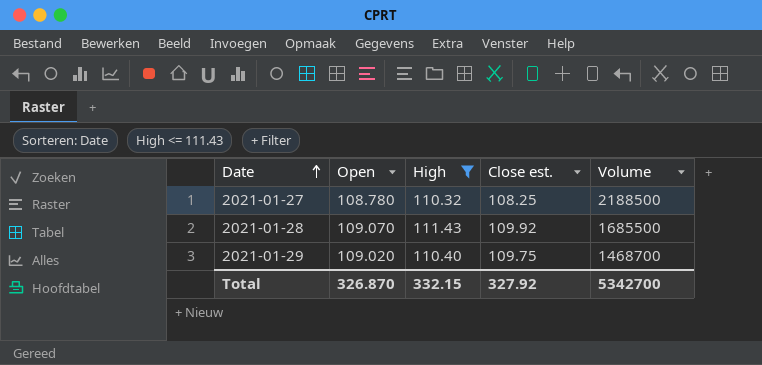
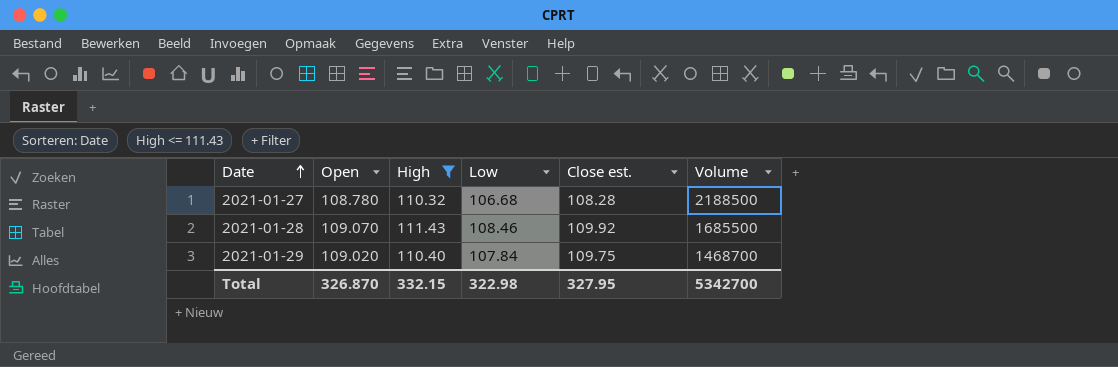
column Low | position: none -> 4
2021-01-27 | Close est.: 108.25 -> 108.28
Total | Close est.: 327.92 -> 327.95

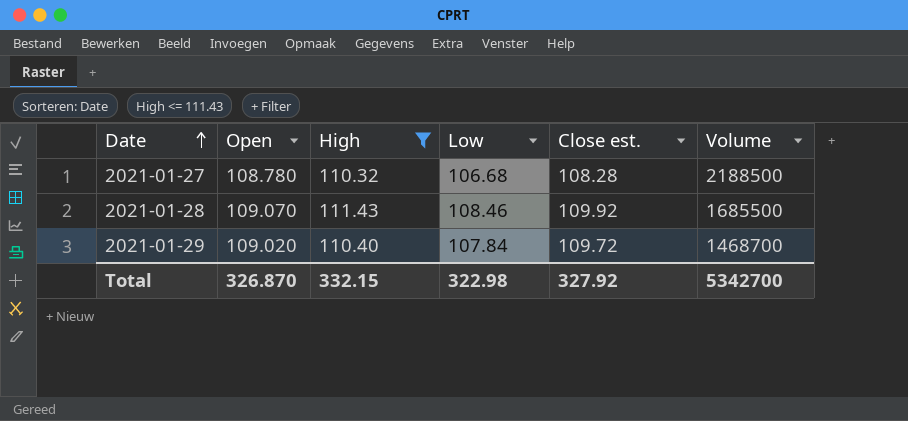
2021-01-29 | Close est.: 109.75 -> 109.72
Total | Close est.: 327.95 -> 327.92

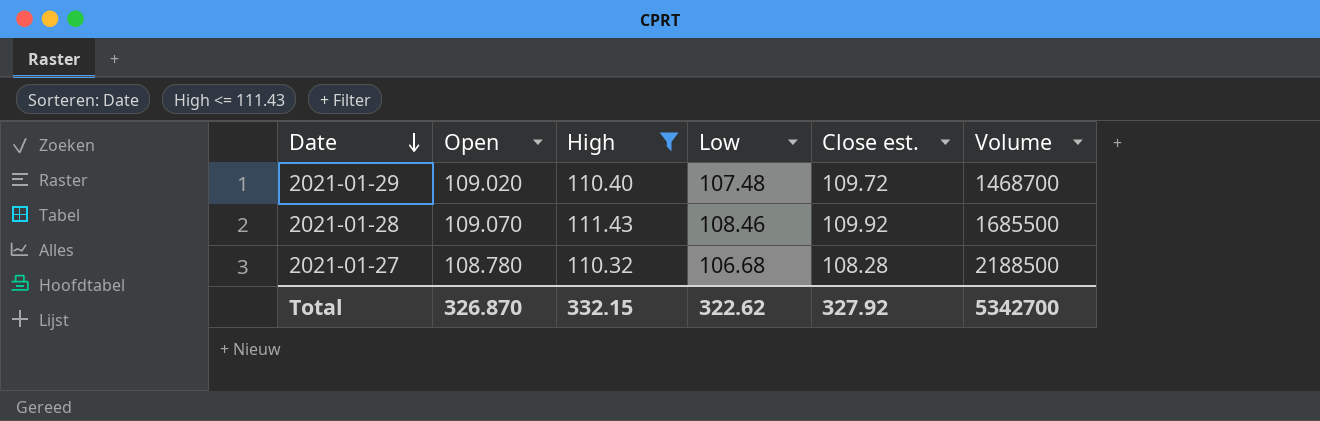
row order: Date ascending -> Date descending
2021-01-29 | Low: 107.84 -> 107.48
Total | Low: 322.98 -> 322.62

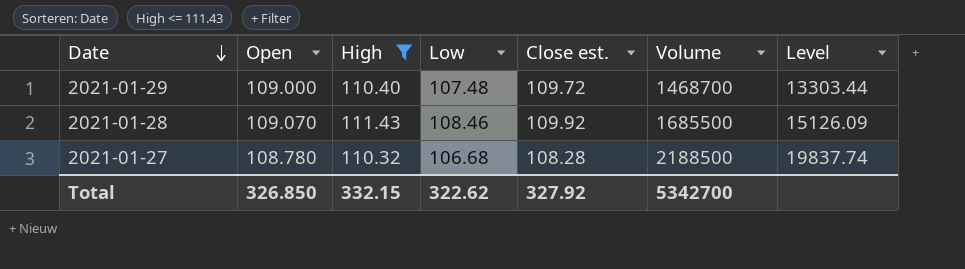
column Level | formula: none -> [Volume] / [High]
2021-01-29 | Open: 109.020 -> 109.000
Total | Open: 326.870 -> 326.850

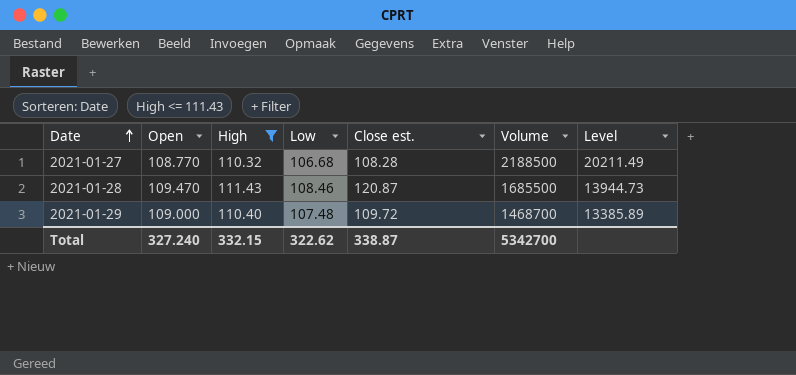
row order: Date descending -> Date ascending
column Level | formula: [Volume] / [High] -> [Volume] / [Close est.]
2021-01-27 | Open: 108.780 -> 108.770
2021-01-28 | Open: 109.070 -> 109.470
2021-01-28 | Close est.: 109.92 -> 120.87
Total | Open: 326.850 -> 327.240
Total | Close est.: 327.92 -> 338.87

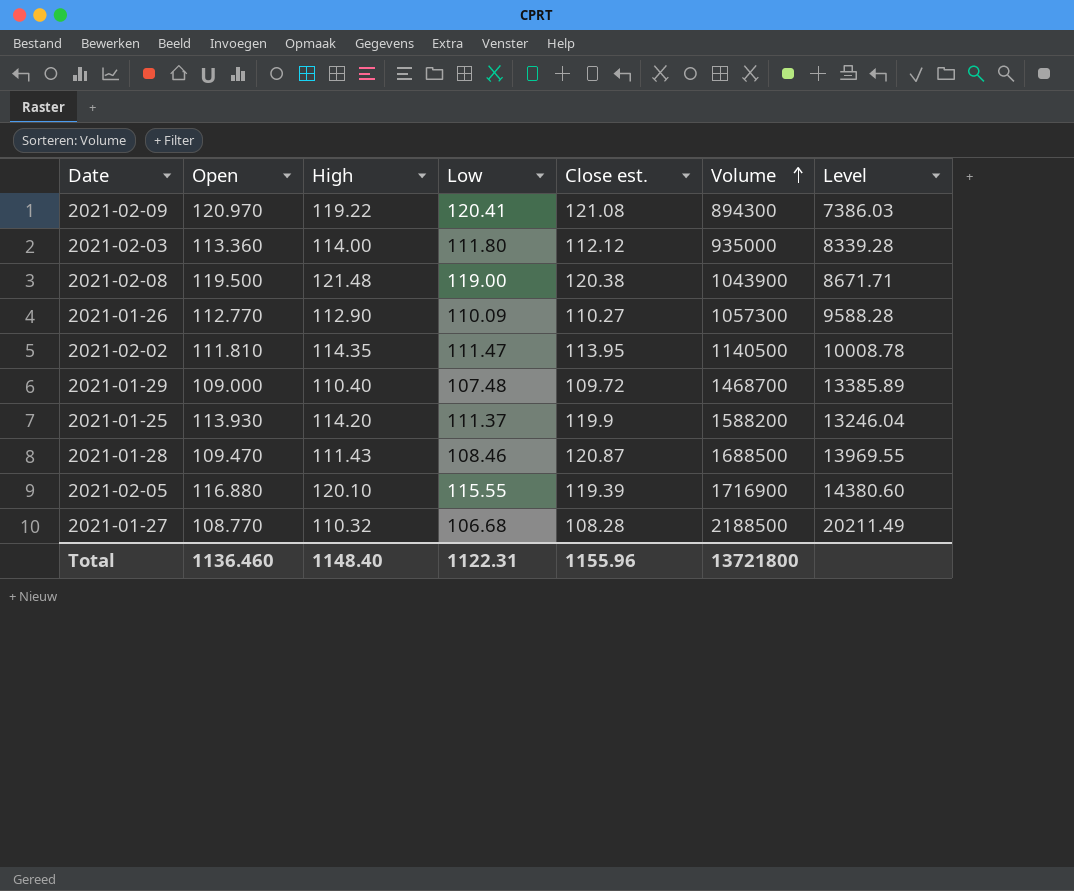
filter: High <= 111.43 -> none
row order: Date ascending -> Volume ascending
2021-01-28 | Volume: 1685500 -> 1688500
2021-01-28 | Level: 13944.73 -> 13969.55
Total | Open: 327.240 -> 1136.460
Total | High: 332.15 -> 1148.40
Total | Low: 322.62 -> 1122.31
Total | Close est.: 338.87 -> 1155.96
Total | Volume: 5342700 -> 13721800

